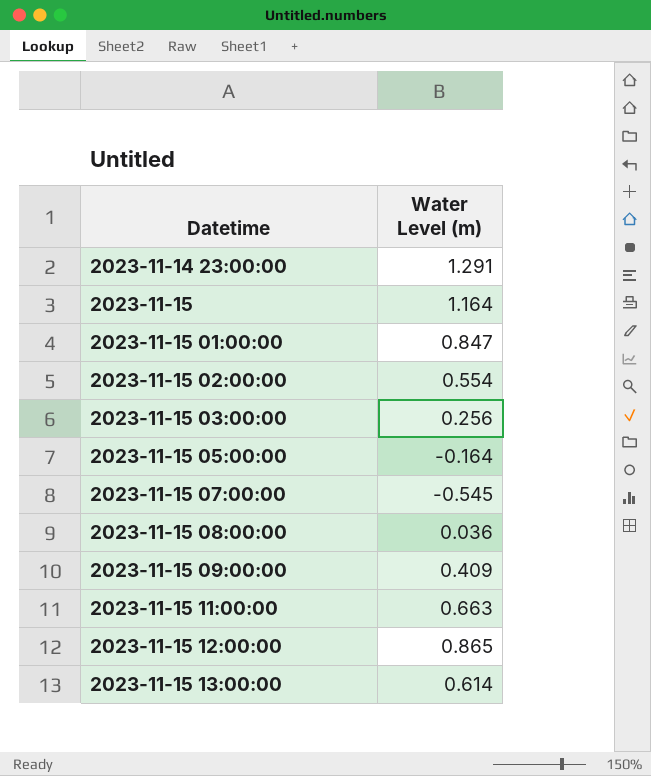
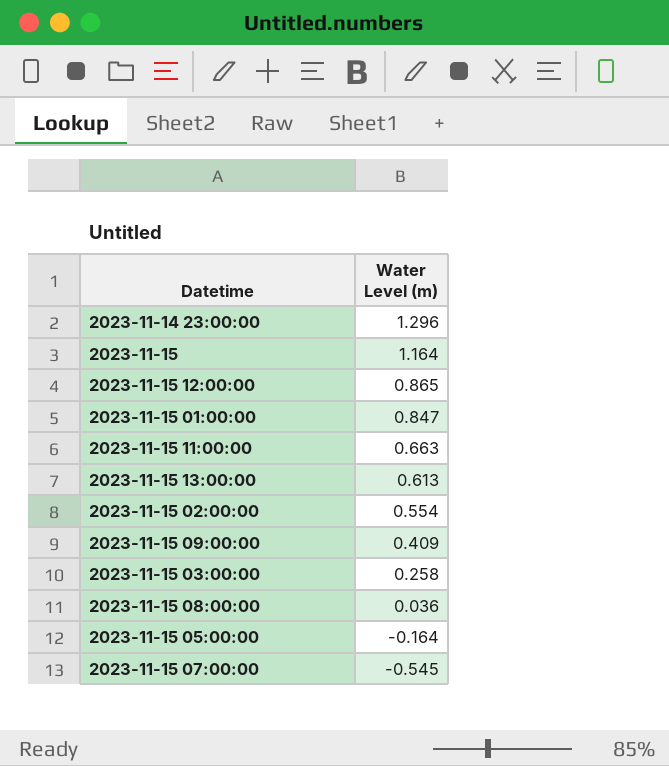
row order: Datetime ascending -> Water Level (m) descending
2023-11-14 23:00:00 | Water Level (m): 1.291 -> 1.296
2023-11-15 13:00:00 | Water Level (m): 0.614 -> 0.613
2023-11-15 03:00:00 | Water Level (m): 0.256 -> 0.258

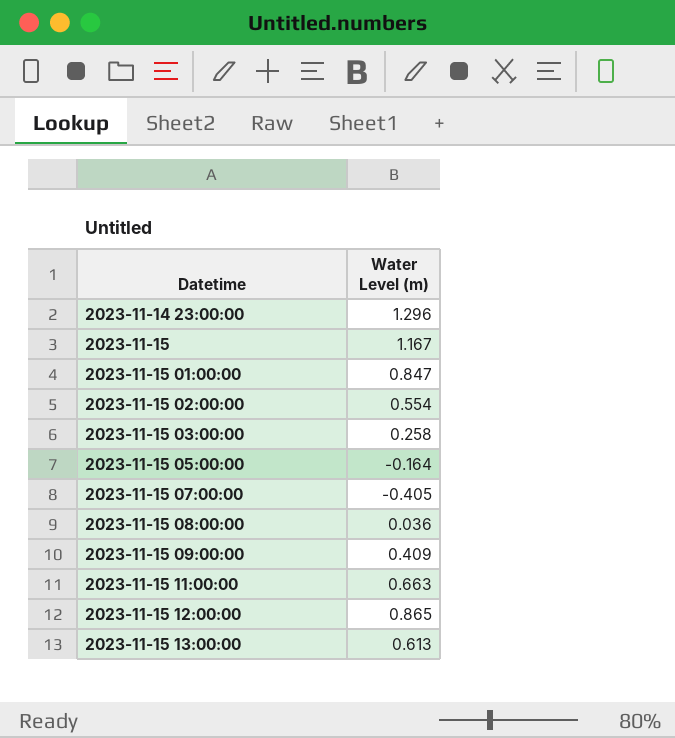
row order: Water Level (m) descending -> Datetime ascending
2023-11-15 | Water Level (m): 1.164 -> 1.167
2023-11-15 07:00:00 | Water Level (m): -0.545 -> -0.405

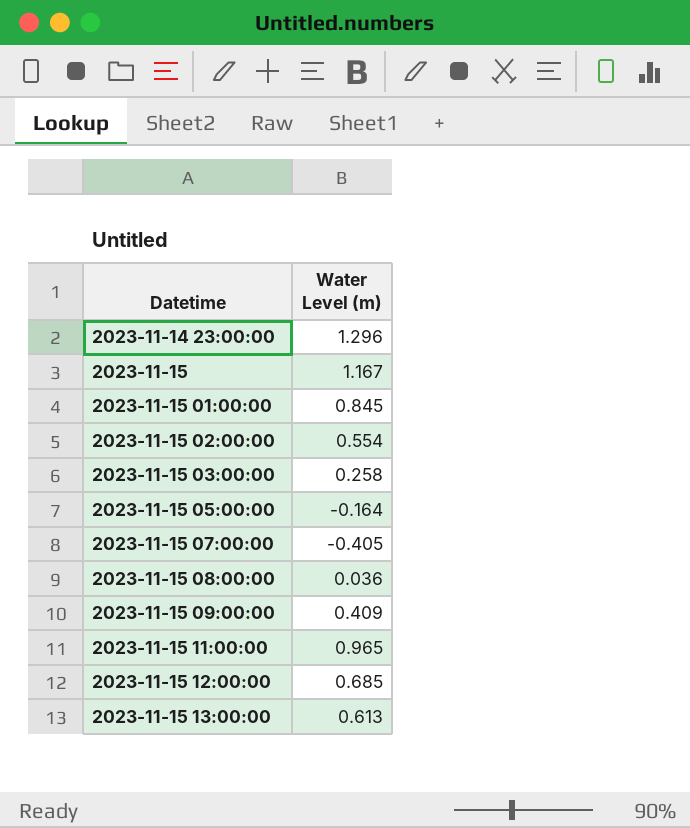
2023-11-15 01:00:00 | Water Level (m): 0.847 -> 0.845
2023-11-15 11:00:00 | Water Level (m): 0.663 -> 0.965
2023-11-15 12:00:00 | Water Level (m): 0.865 -> 0.685

